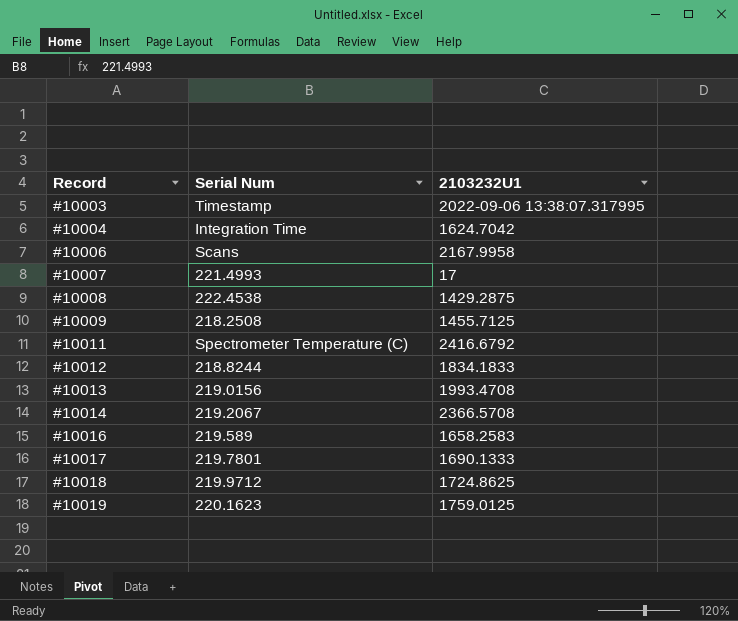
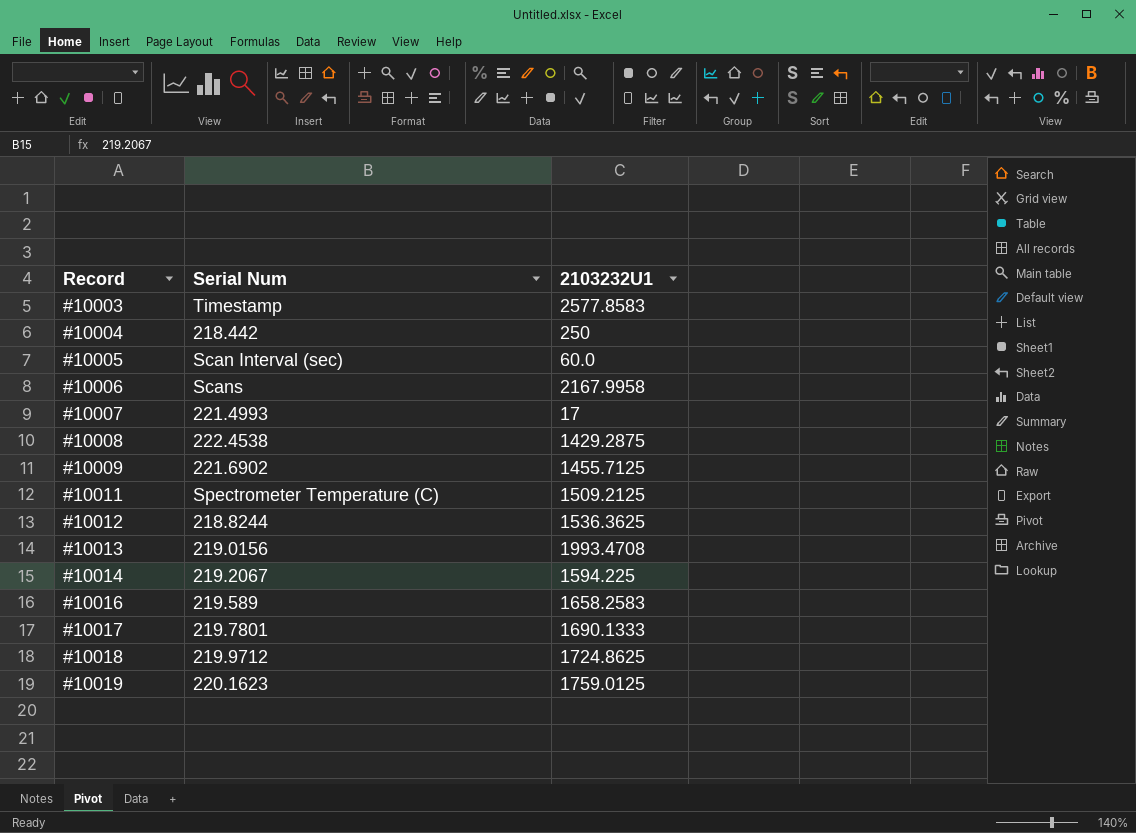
#10003 | 2103232U1: 2022-09-06 13:38:07.317995 -> 2577.8583
#10004 | Serial Num: Integration Time -> 218.442
#10004 | 2103232U1: 1624.7042 -> 250
row #10005: none -> Scan Interval (sec) | 60.0
#10009 | Serial Num: 218.2508 -> 221.6902
#10011 | 2103232U1: 2416.6792 -> 1509.2125
#10012 | 2103232U1: 1834.1833 -> 1536.3625
#10014 | 2103232U1: 2366.5708 -> 1594.225

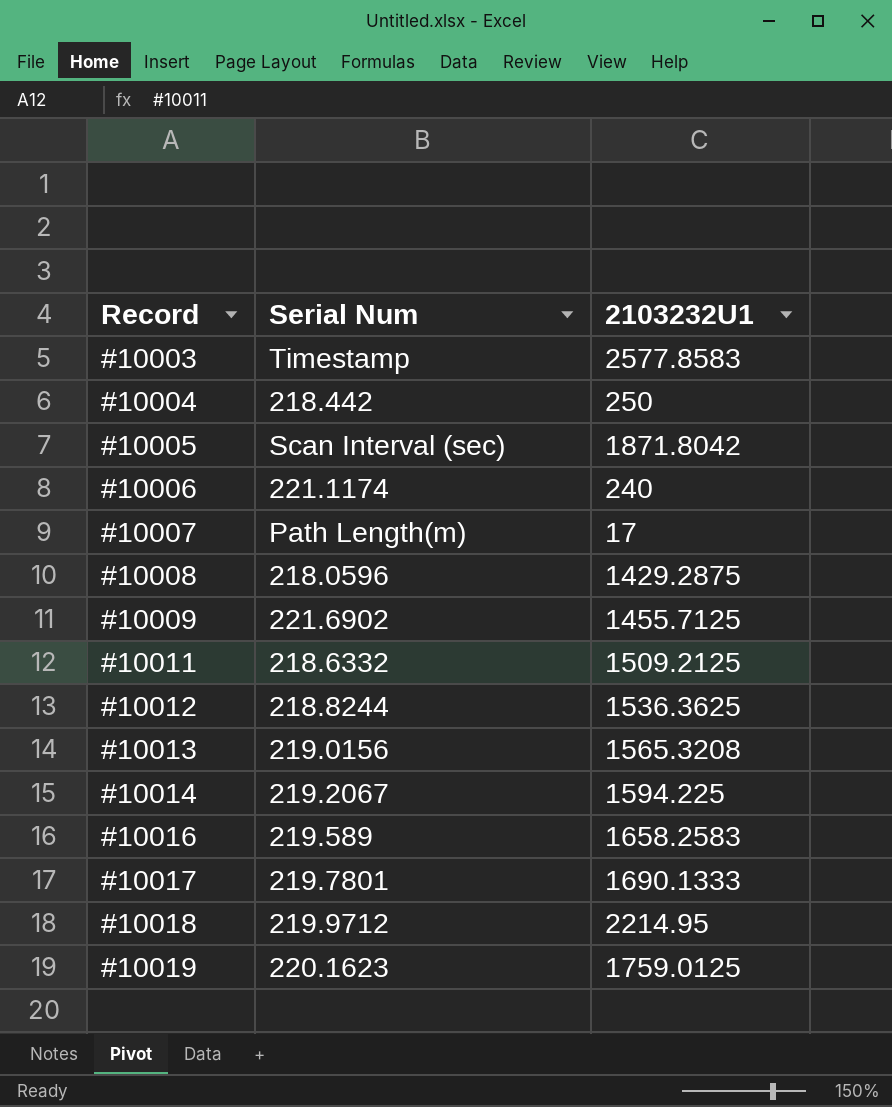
#10005 | 2103232U1: 60.0 -> 1871.8042
#10006 | Serial Num: Scans -> 221.1174
#10006 | 2103232U1: 2167.9958 -> 240
#10007 | Serial Num: 221.4993 -> Path Length(m)
#10008 | Serial Num: 222.4538 -> 218.0596
#10011 | Serial Num: Spectrometer Temperature (C) -> 218.6332
#10013 | 2103232U1: 1993.4708 -> 1565.3208
#10018 | 2103232U1: 1724.8625 -> 2214.95

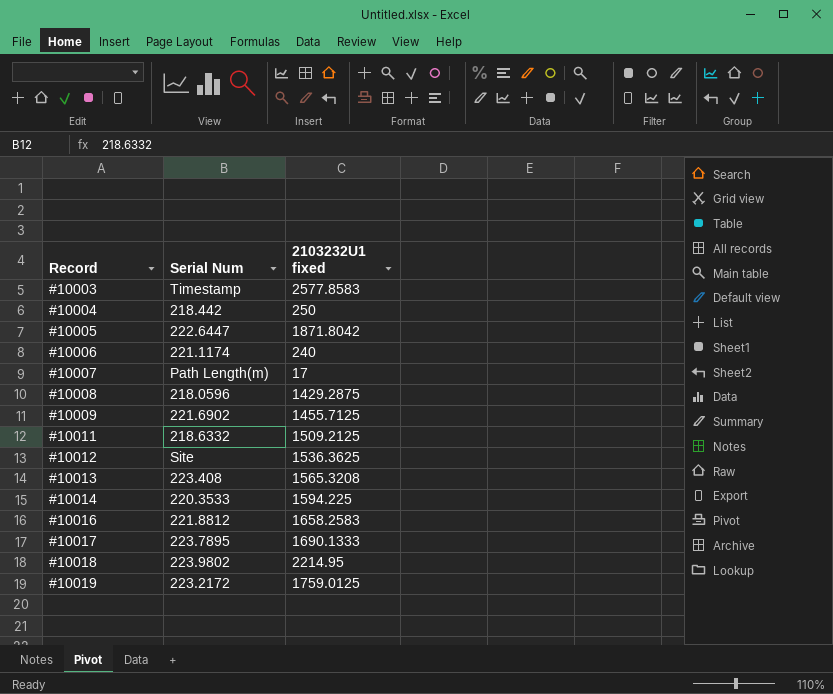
column name: 2103232U1 -> 2103232U1 fixed
#10005 | Serial Num: Scan Interval (sec) -> 222.6447
#10012 | Serial Num: 218.8244 -> Site
#10013 | Serial Num: 219.0156 -> 223.408
#10014 | Serial Num: 219.2067 -> 220.3533
#10016 | Serial Num: 219.589 -> 221.8812
#10017 | Serial Num: 219.7801 -> 223.7895
#10018 | Serial Num: 219.9712 -> 223.9802
#10019 | Serial Num: 220.1623 -> 223.2172

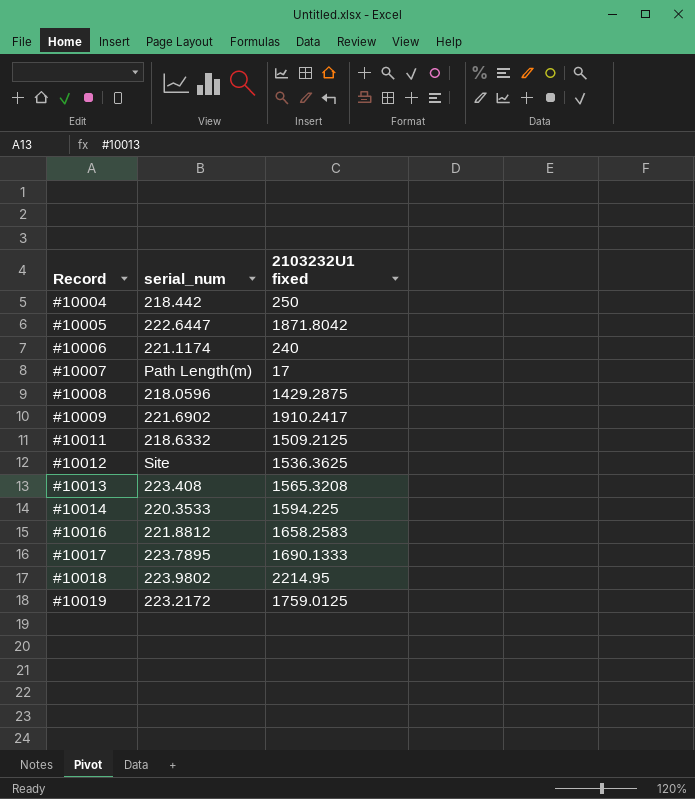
column name: Serial Num -> serial_num
row #10003: Timestamp | 2577.8583 -> none
#10009 | 2103232U1 fixed: 1455.7125 -> 1910.2417

